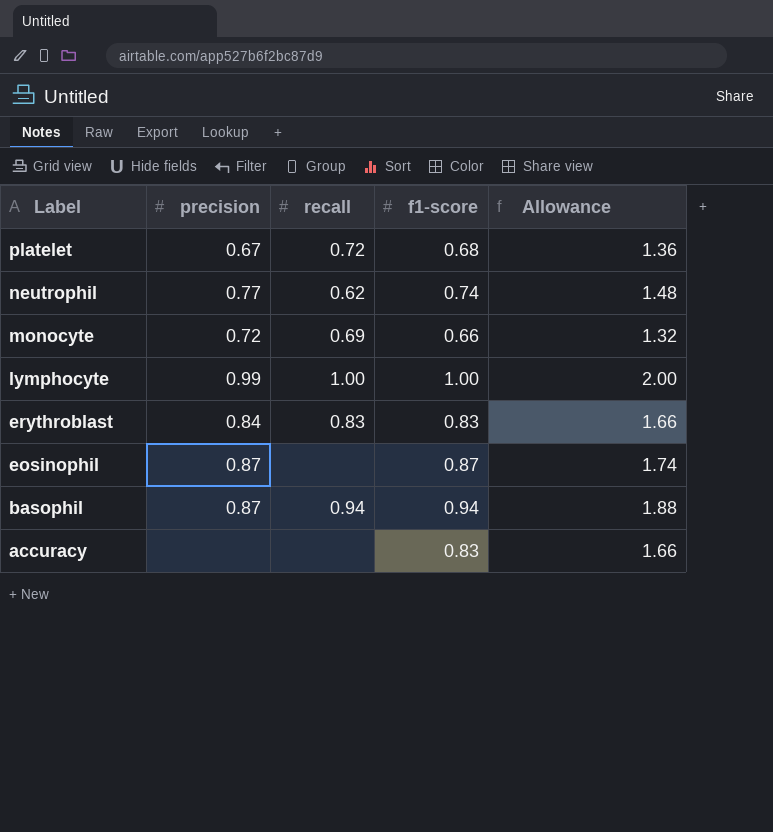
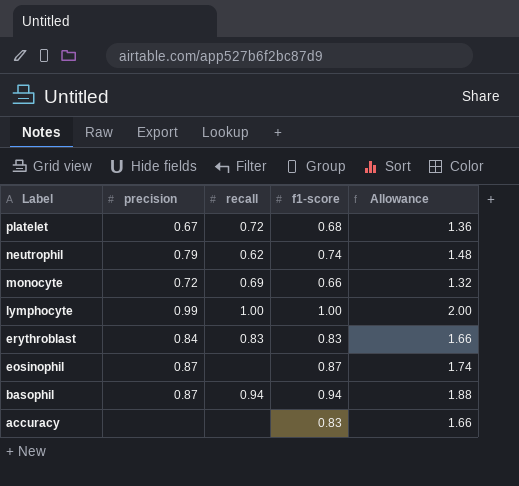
neutrophil | precision: 0.77 -> 0.79

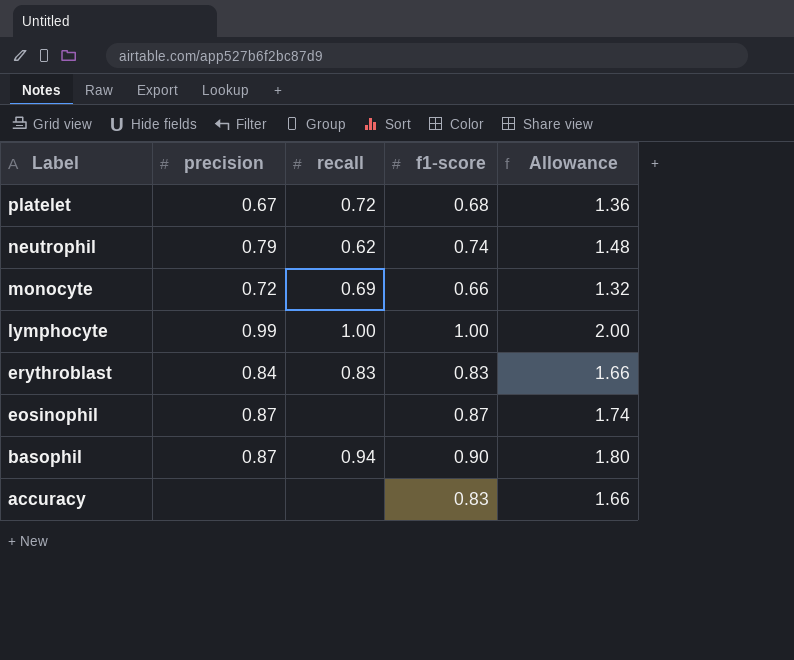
basophil | f1-score: 0.94 -> 0.90
basophil | Allowance: 1.88 -> 1.80

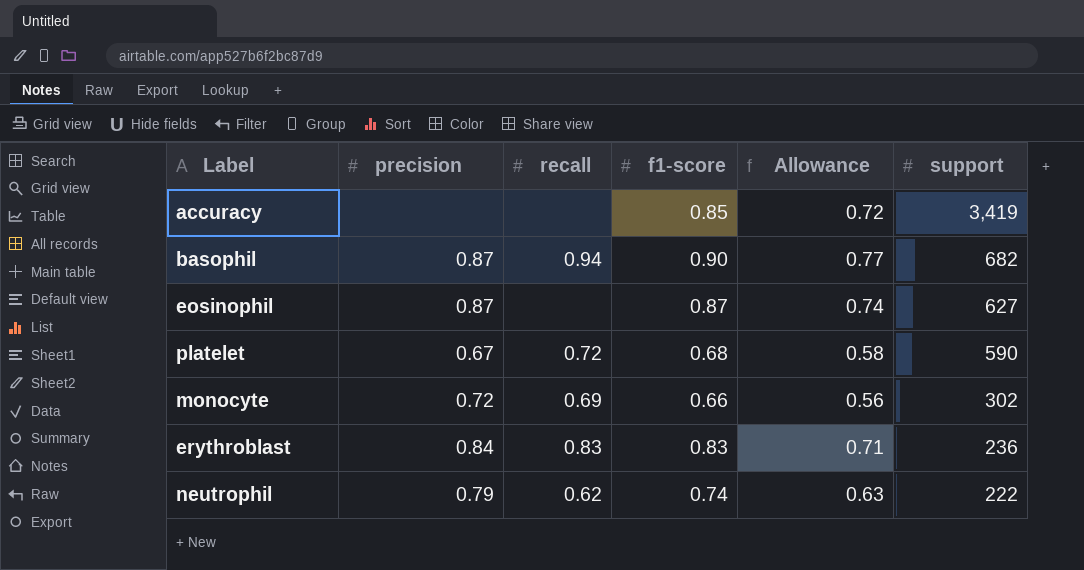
row order: Label descending -> support descending
column Allowance | formula: [f1-score] * 2 -> [f1-score] * 0.85
column support | position: none -> 6
row lymphocyte: 0.99 | 1.00 | 1.00 | 2.00 -> none
accuracy | f1-score: 0.83 -> 0.85

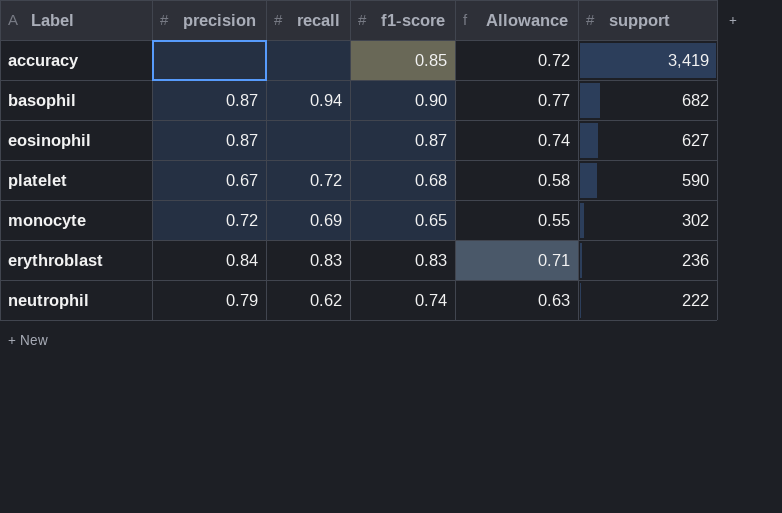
monocyte | f1-score: 0.66 -> 0.65
monocyte | Allowance: 0.56 -> 0.55

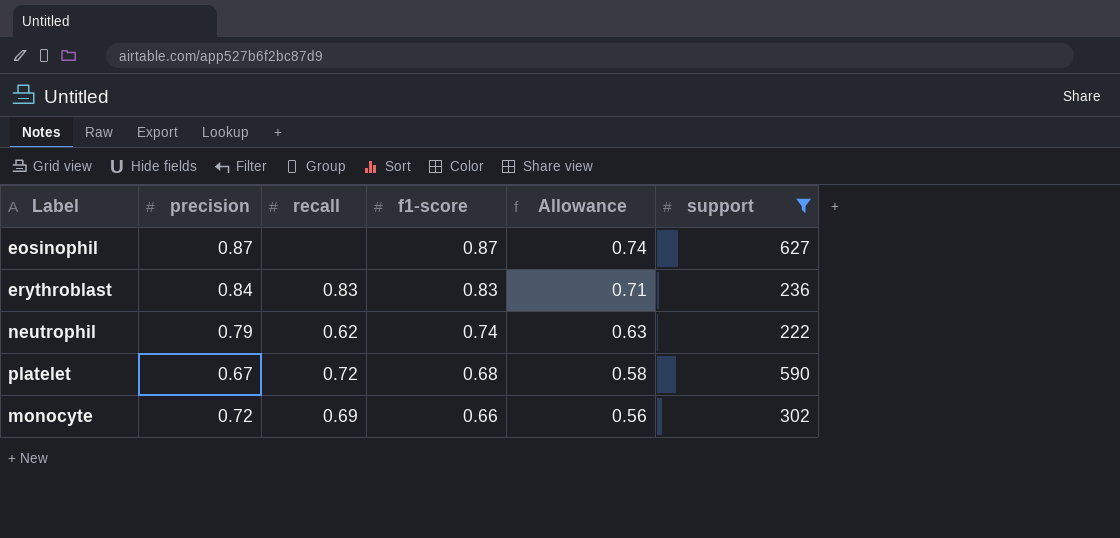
filter: none -> support <= 627
row order: support descending -> f1-score descending
monocyte | f1-score: 0.65 -> 0.66
monocyte | Allowance: 0.55 -> 0.56

